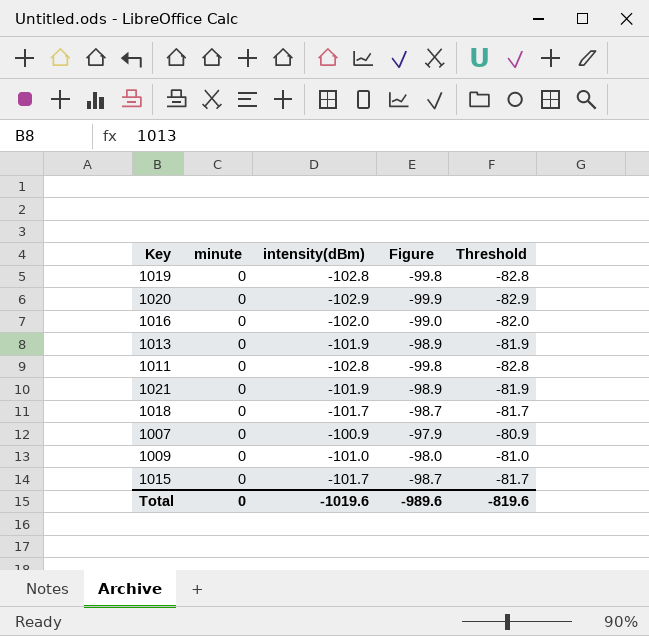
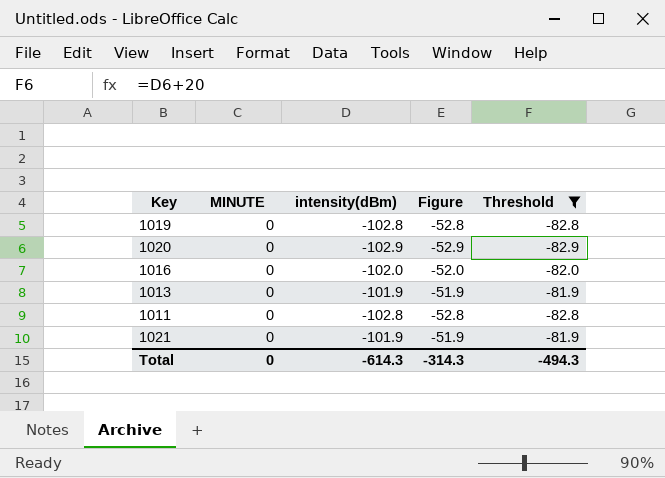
filter: none -> Threshold <= -81.9
column name: minute -> MINUTE
column Figure | formula: [intensity(dBm)] + 3 -> [intensity(dBm)] + 50
Total | intensity(dBm): -1019.6 -> -614.3
Total | Figure: -989.6 -> -314.3
Total | Threshold: -819.6 -> -494.3

